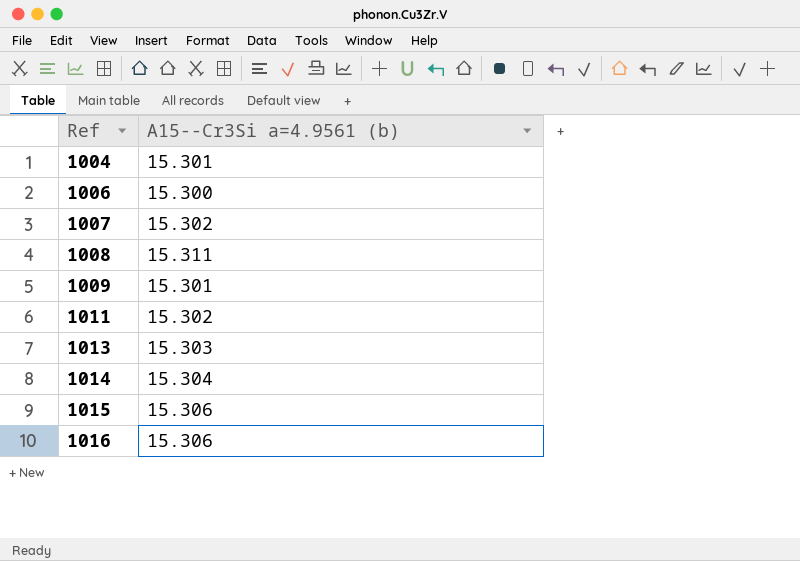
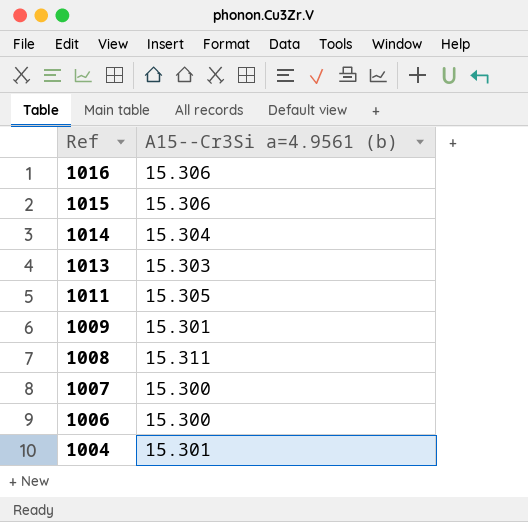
row order: Ref ascending -> Ref descending
1011 | A15--Cr3Si a=4.9561 (b): 15.302 -> 15.305
1007 | A15--Cr3Si a=4.9561 (b): 15.302 -> 15.300

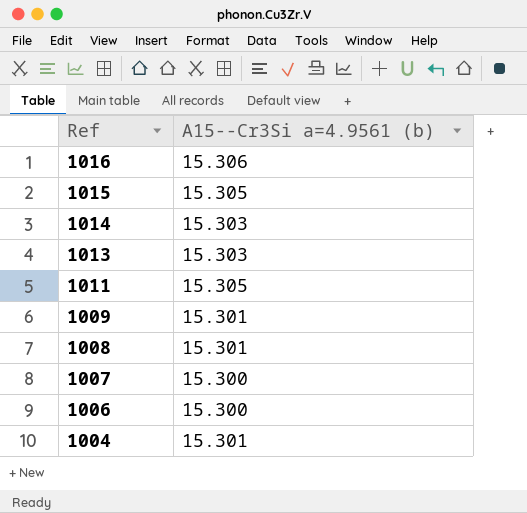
1015 | A15--Cr3Si a=4.9561 (b): 15.306 -> 15.305
1014 | A15--Cr3Si a=4.9561 (b): 15.304 -> 15.303
1008 | A15--Cr3Si a=4.9561 (b): 15.311 -> 15.301

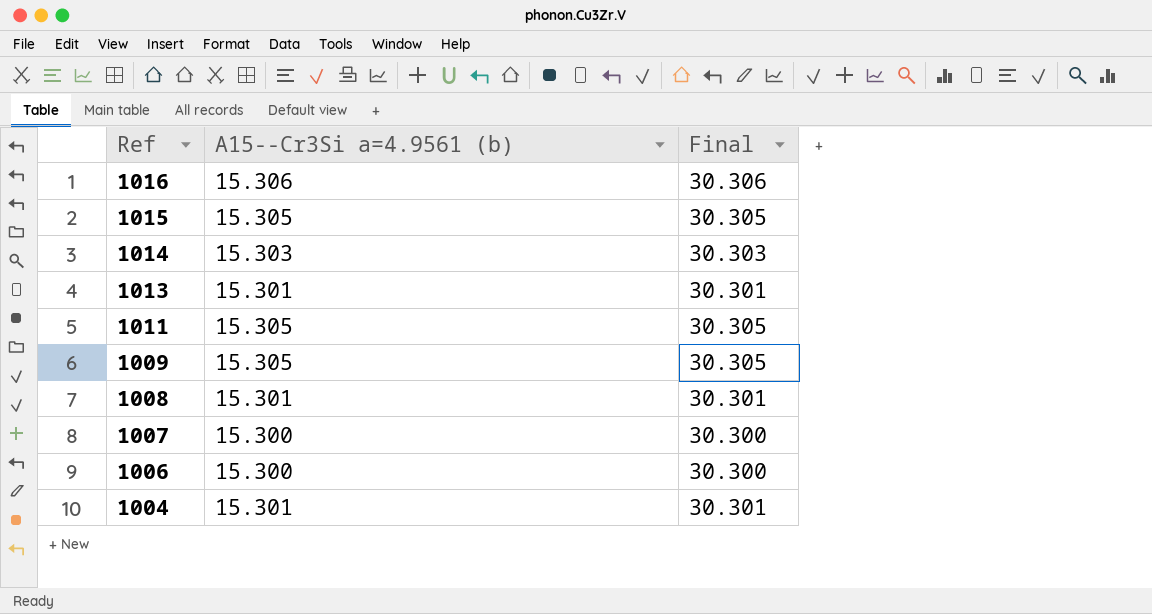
column Final | formula: none -> [A15--Cr3Si a=4.9561 (b)] + 15
1013 | A15--Cr3Si a=4.9561 (b): 15.303 -> 15.301
1009 | A15--Cr3Si a=4.9561 (b): 15.301 -> 15.305

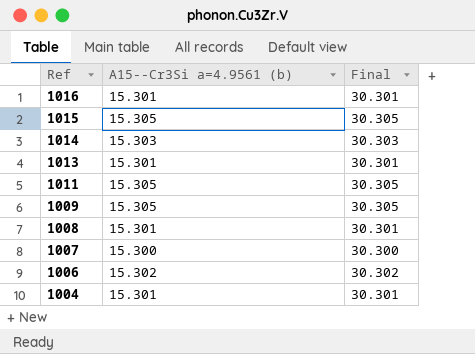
1016 | A15--Cr3Si a=4.9561 (b): 15.306 -> 15.301
1016 | Final: 30.306 -> 30.301
1006 | A15--Cr3Si a=4.9561 (b): 15.300 -> 15.302
1006 | Final: 30.300 -> 30.302

